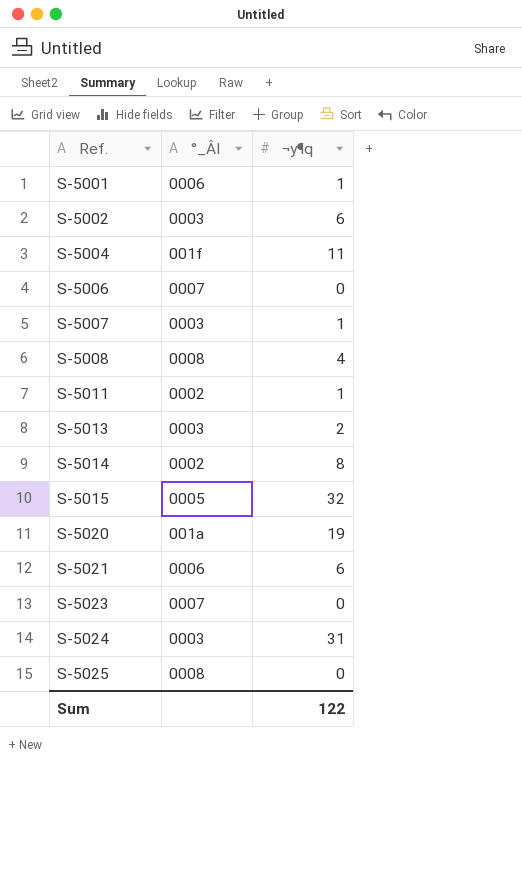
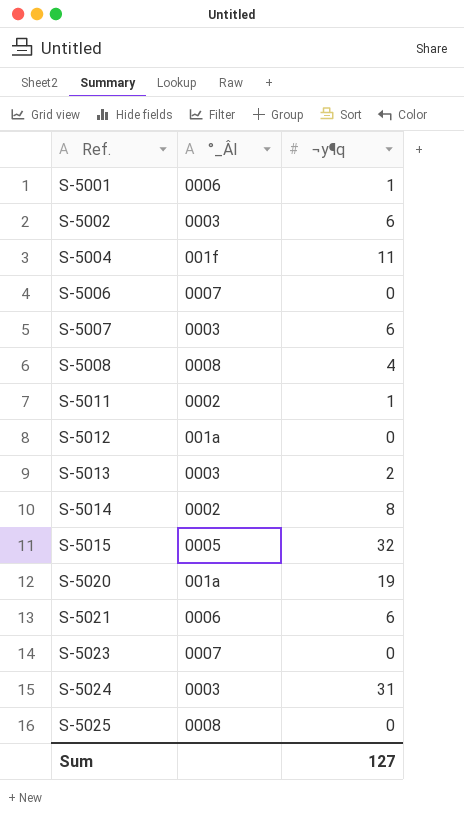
S-5007 | ¬y¶q: 1 -> 6
row S-5012: none -> 001a | 0
Sum | ¬y¶q: 122 -> 127

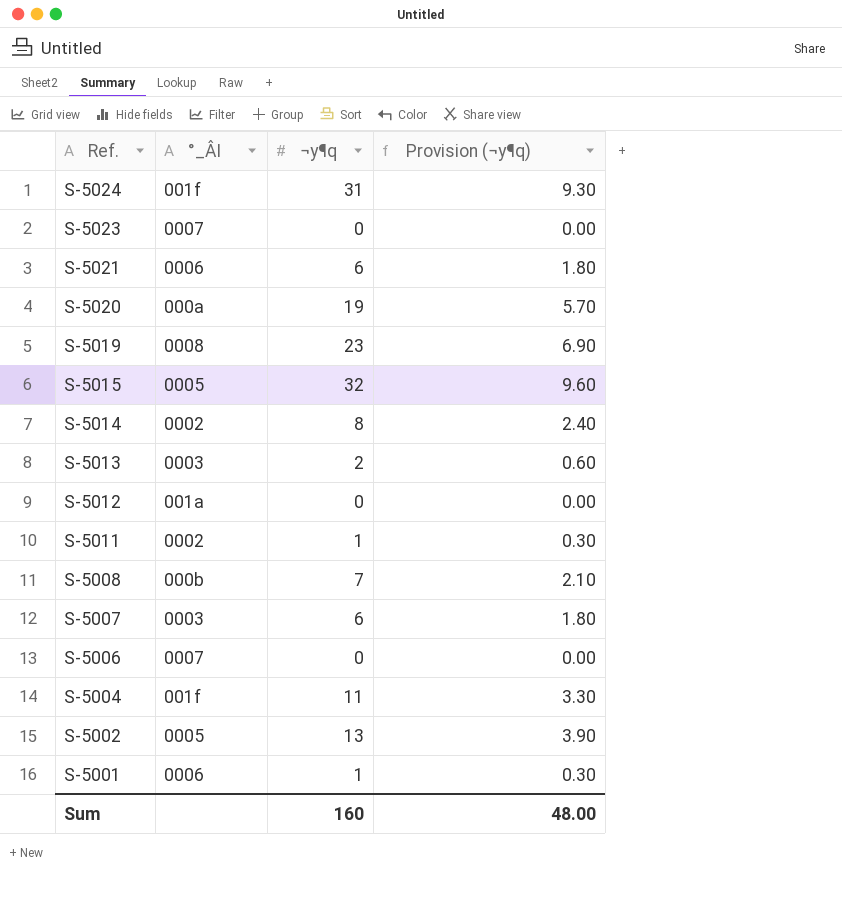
row order: Ref. ascending -> Ref. descending
column Provision (¬y¶q) | formula: none -> [¬y¶q] * 0.3
row S-5025: 0008 | 0 -> none
S-5024 | °_ÂI: 0003 -> 001f
S-5020 | °_ÂI: 001a -> 000a
row S-5019: none -> 0008 | 23 | 6.90
S-5008 | °_ÂI: 0008 -> 000b
S-5008 | ¬y¶q: 4 -> 7
S-5002 | °_ÂI: 0003 -> 0005
S-5002 | ¬y¶q: 6 -> 13
Sum | ¬y¶q: 127 -> 160

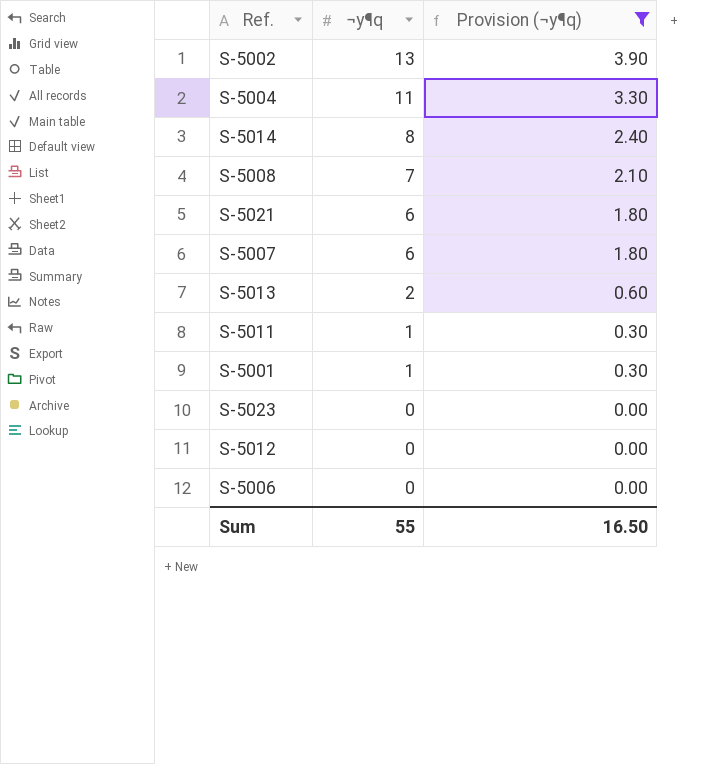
filter: none -> Provision (¬y¶q) <= 3.90
row order: Ref. descending -> ¬y¶q descending
column °_ÂI | position: 2 -> none
Sum | ¬y¶q: 160 -> 55
Sum | Provision (¬y¶q): 48.00 -> 16.50

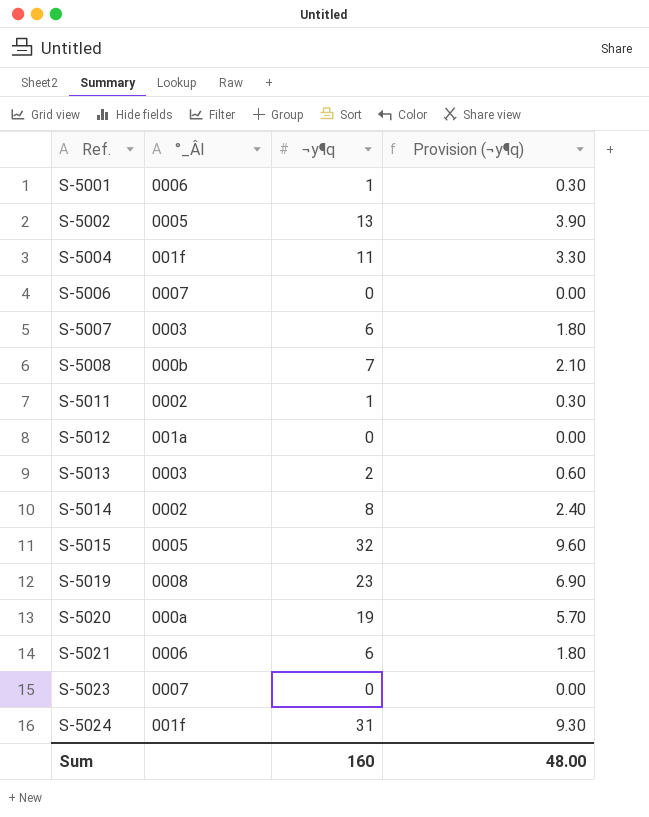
filter: Provision (¬y¶q) <= 3.90 -> none
row order: ¬y¶q descending -> Ref. ascending
column °_ÂI | position: none -> 2
Sum | ¬y¶q: 55 -> 160
Sum | Provision (¬y¶q): 16.50 -> 48.00

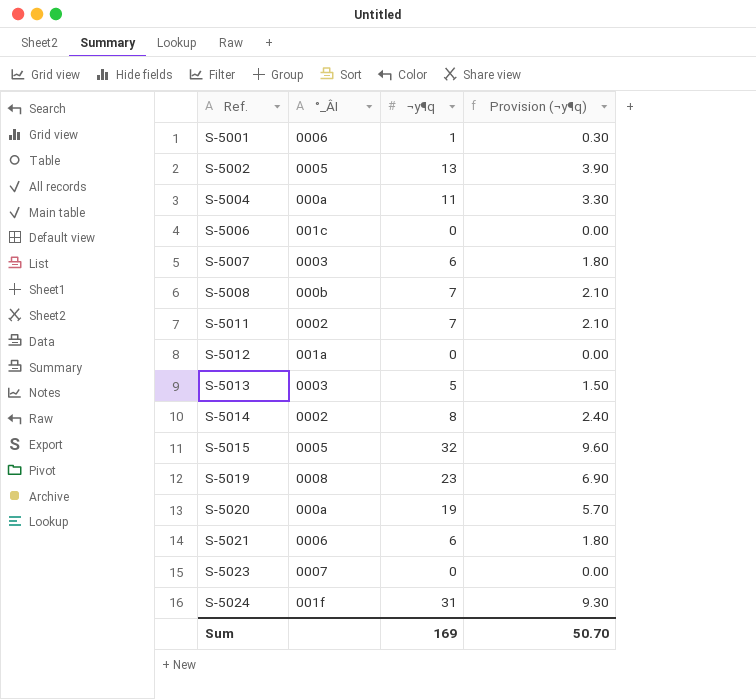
S-5004 | °_ÂI: 001f -> 000a
S-5006 | °_ÂI: 0007 -> 001c
S-5011 | ¬y¶q: 1 -> 7
S-5011 | Provision (¬y¶q): 0.30 -> 2.10
S-5013 | ¬y¶q: 2 -> 5
S-5013 | Provision (¬y¶q): 0.60 -> 1.50
Sum | ¬y¶q: 160 -> 169
Sum | Provision (¬y¶q): 48.00 -> 50.70

